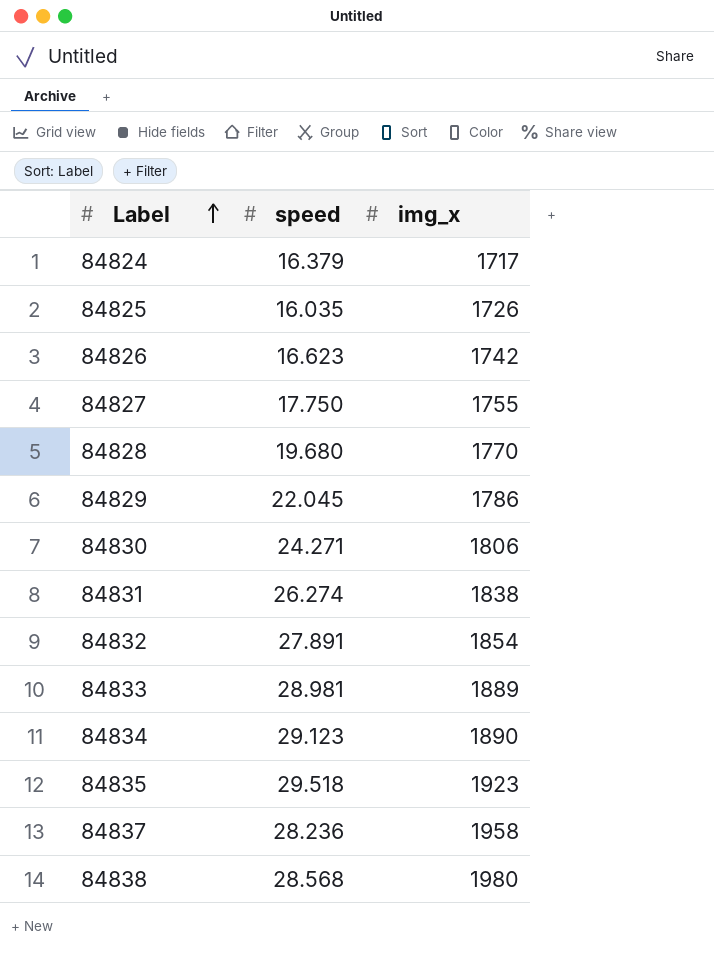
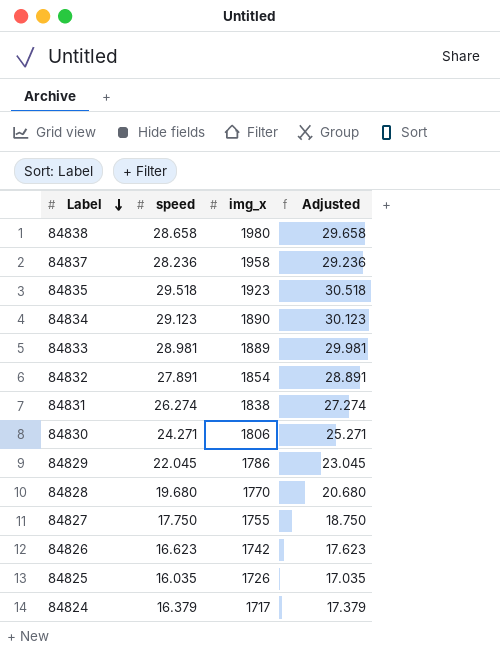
row order: Label ascending -> Label descending
column Adjusted | formula: none -> [speed] + 1
84838 | speed: 28.568 -> 28.658

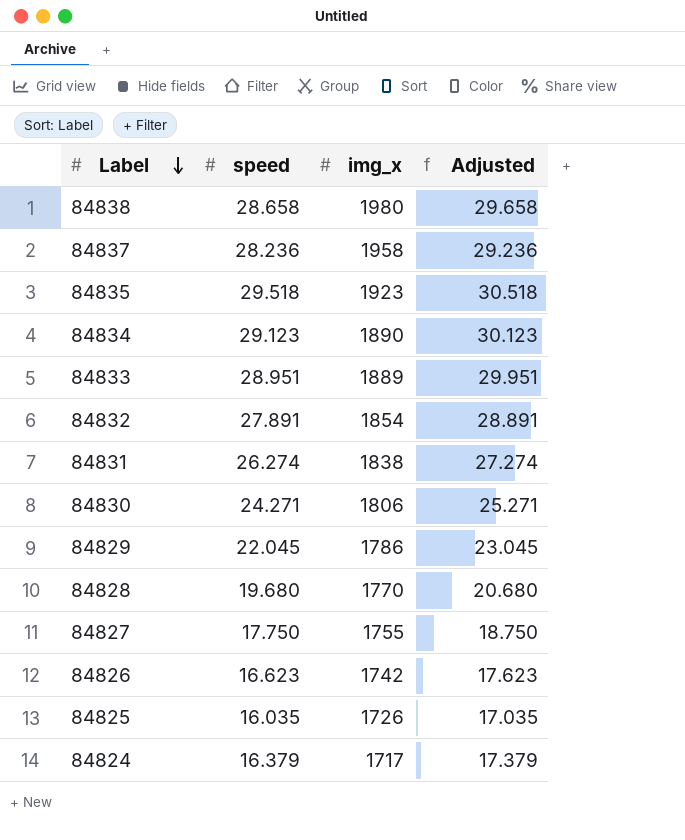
84833 | speed: 28.981 -> 28.951
84833 | Adjusted: 29.981 -> 29.951

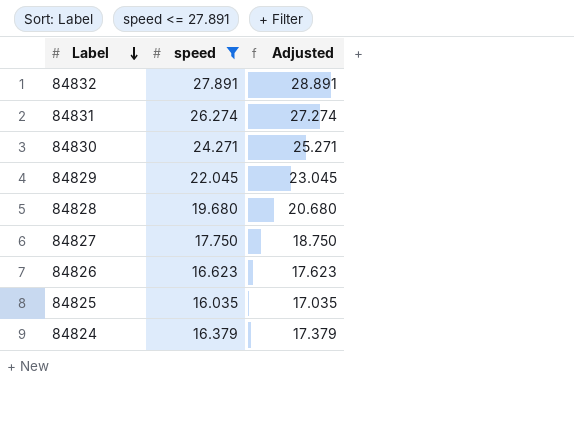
filter: none -> speed <= 27.891
column img_x | position: 3 -> none

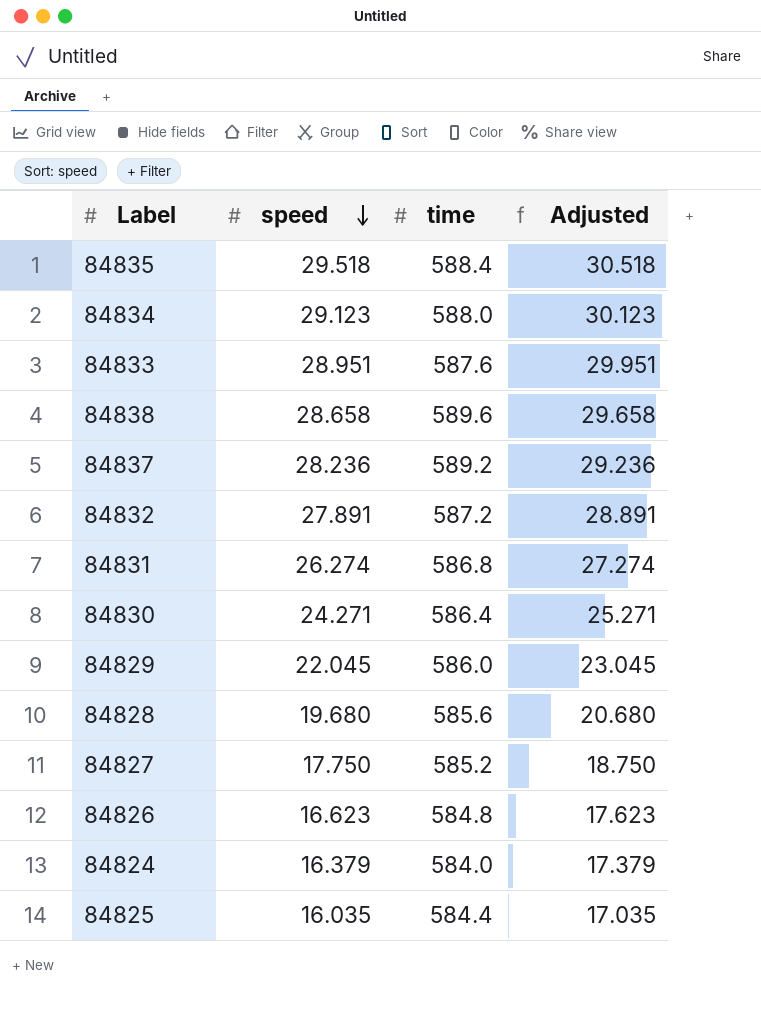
filter: speed <= 27.891 -> none
row order: Label descending -> speed descending
column time | position: none -> 3

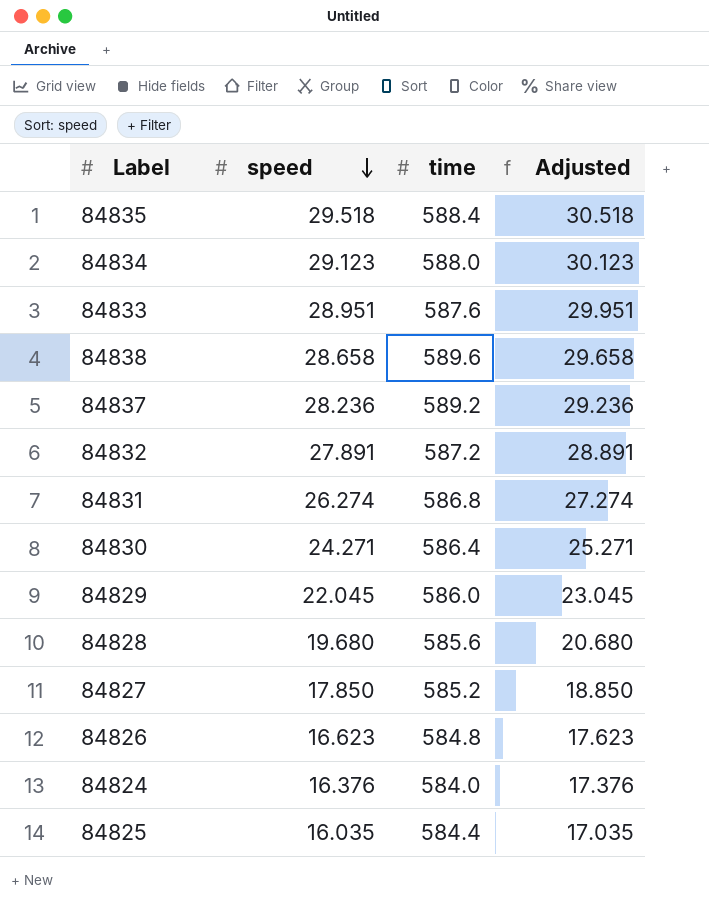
84827 | speed: 17.750 -> 17.850
84827 | Adjusted: 18.750 -> 18.850
84824 | speed: 16.379 -> 16.376
84824 | Adjusted: 17.379 -> 17.376

